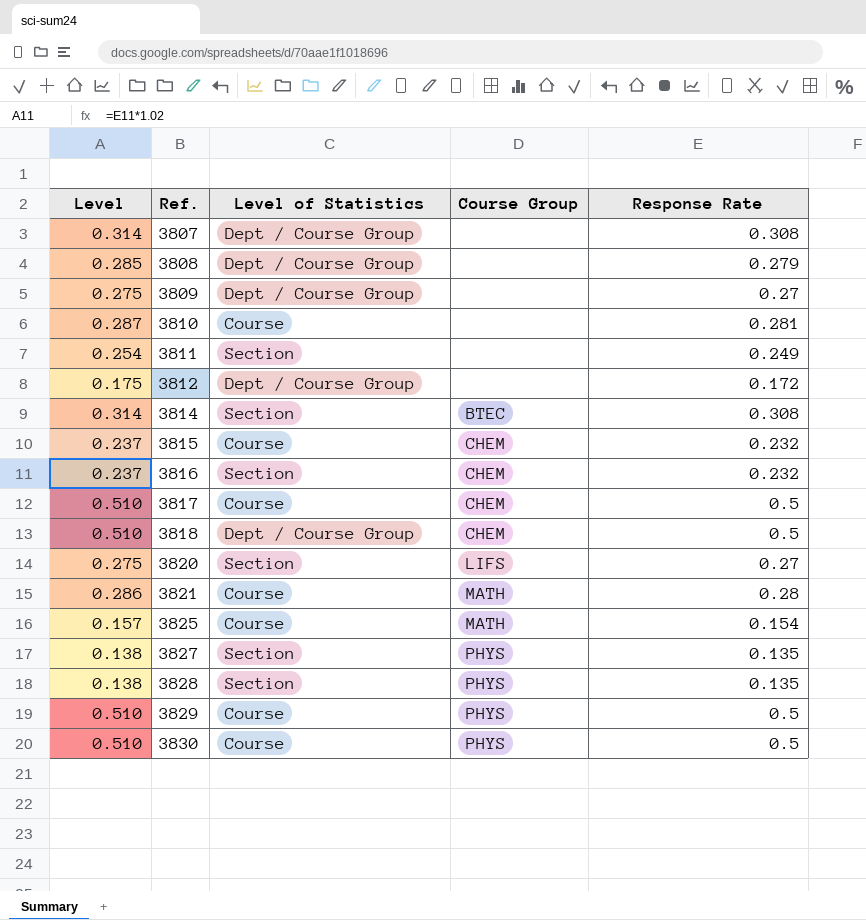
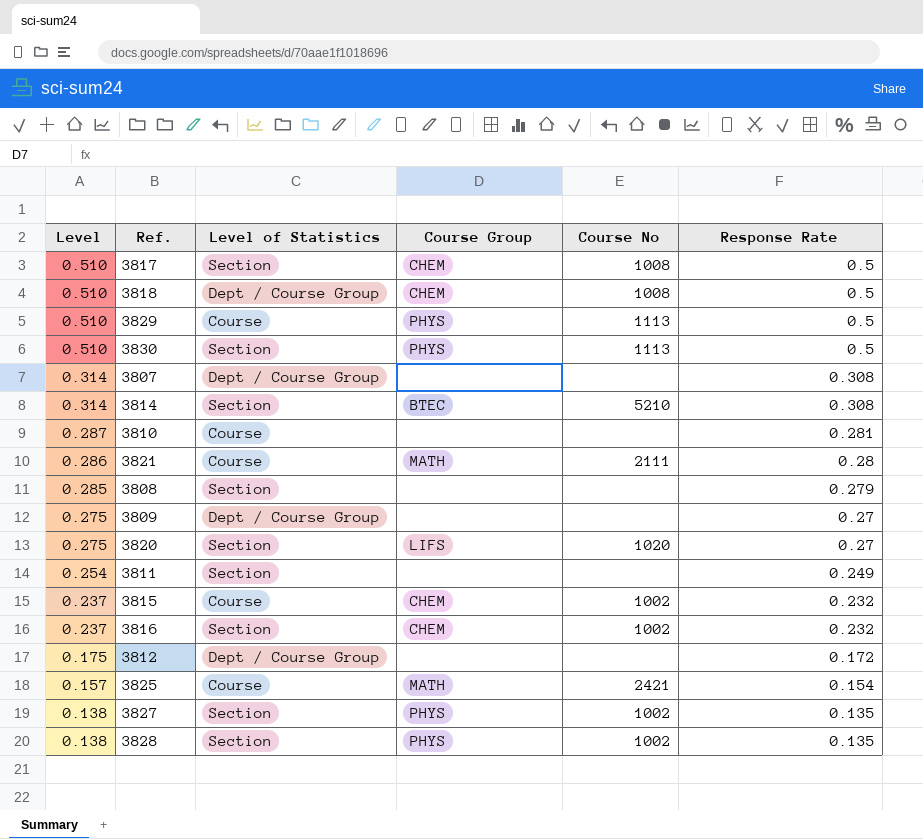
row order: Ref. ascending -> Level descending
column Course No | position: none -> 5
3817 | Level of Statistics: Course -> Section
3830 | Level of Statistics: Course -> Section
3808 | Level of Statistics: Dept / Course Group -> Section

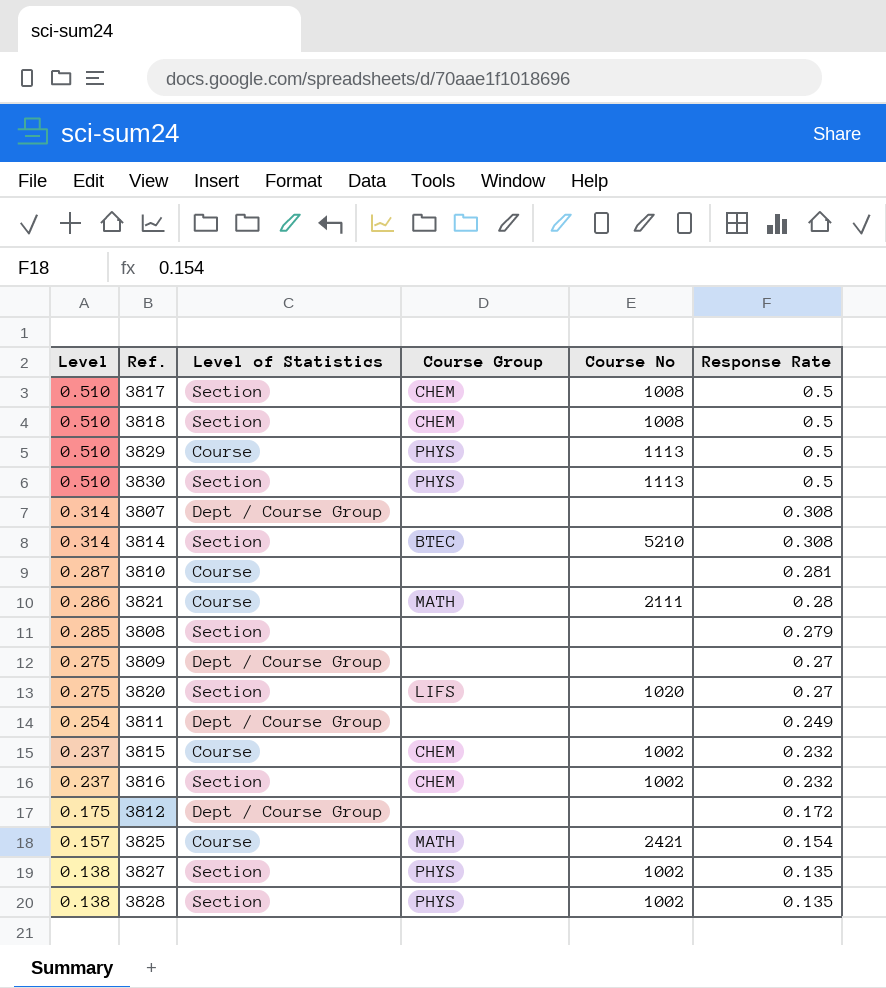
3818 | Level of Statistics: Dept / Course Group -> Section
3811 | Level of Statistics: Section -> Dept / Course Group

